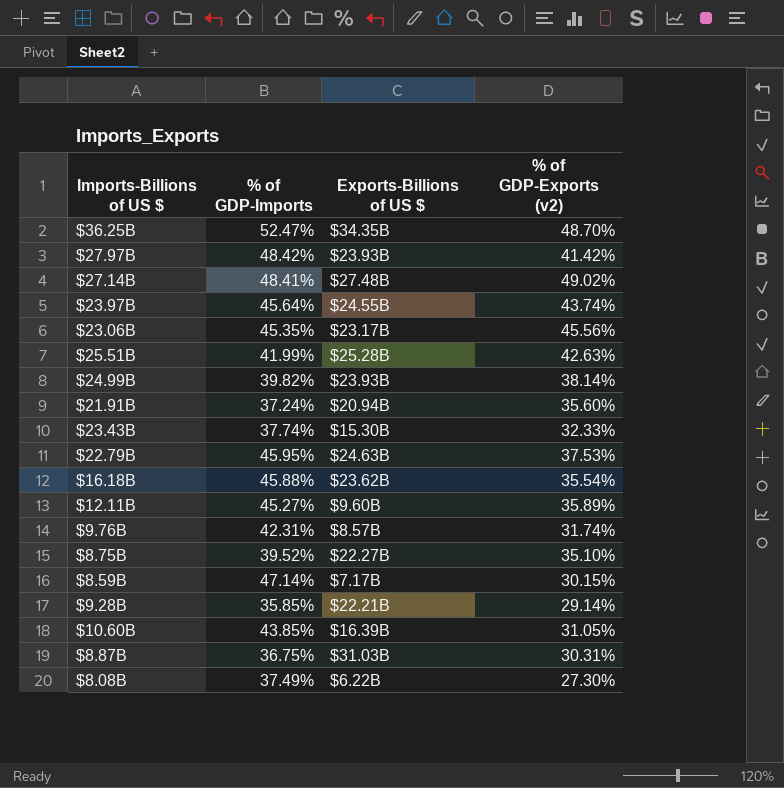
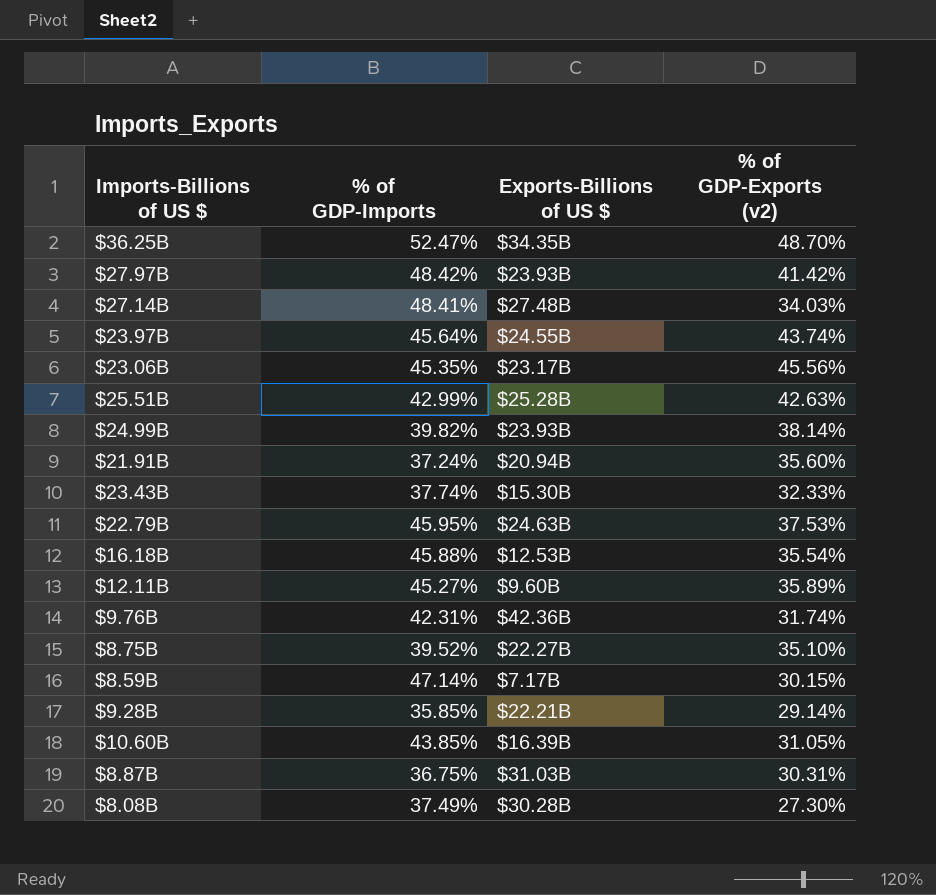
$27.14B | % of GDP-Exports (v2): 49.02% -> 34.03%
$25.51B | % of GDP-Imports: 41.99% -> 42.99%
$16.18B | Exports-Billions of US $: $23.62B -> $12.53B
$9.76B | Exports-Billions of US $: $8.57B -> $42.36B
$8.08B | Exports-Billions of US $: $6.22B -> $30.28B

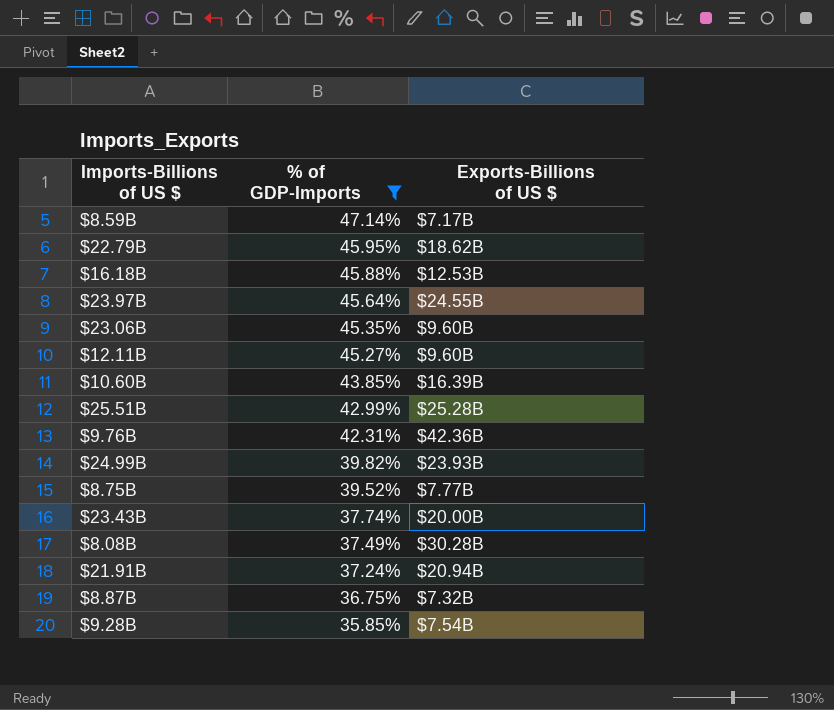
filter: none -> % of GDP-Imports <= 47.14%
row order: none -> % of GDP-Imports descending
column % of GDP-Exports (v2) | position: 4 -> none
$22.79B | Exports-Billions of US $: $24.63B -> $18.62B
$23.06B | Exports-Billions of US $: $23.17B -> $9.60B
$8.75B | Exports-Billions of US $: $22.27B -> $7.77B
$23.43B | Exports-Billions of US $: $15.30B -> $20.00B
$8.87B | Exports-Billions of US $: $31.03B -> $7.32B
$9.28B | Exports-Billions of US $: $22.21B -> $7.54B

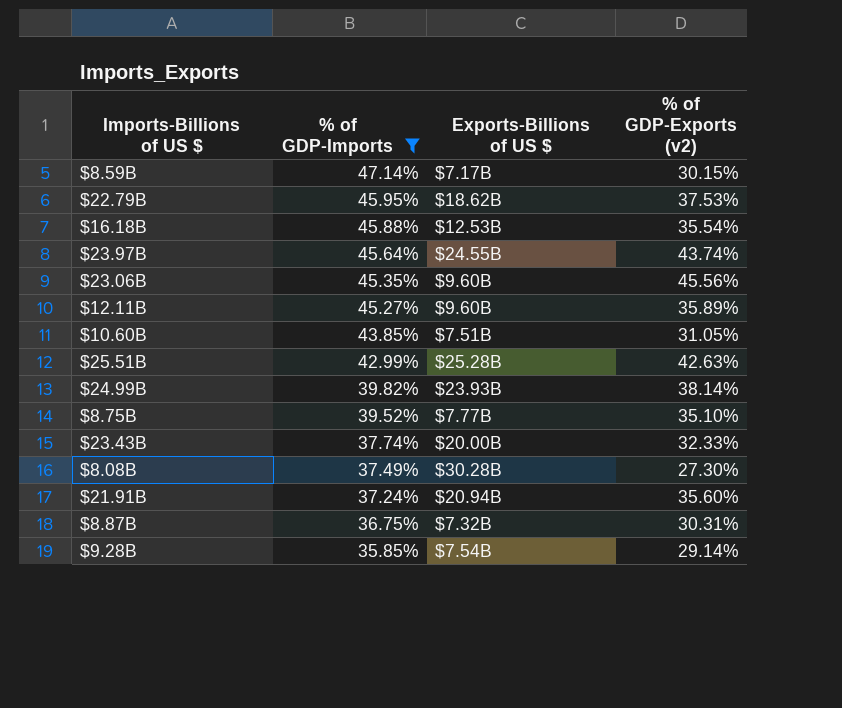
column % of GDP-Exports (v2) | position: none -> 4
row $9.76B: 42.31% | $42.36B -> none
$10.60B | Exports-Billions of US $: $16.39B -> $7.51B

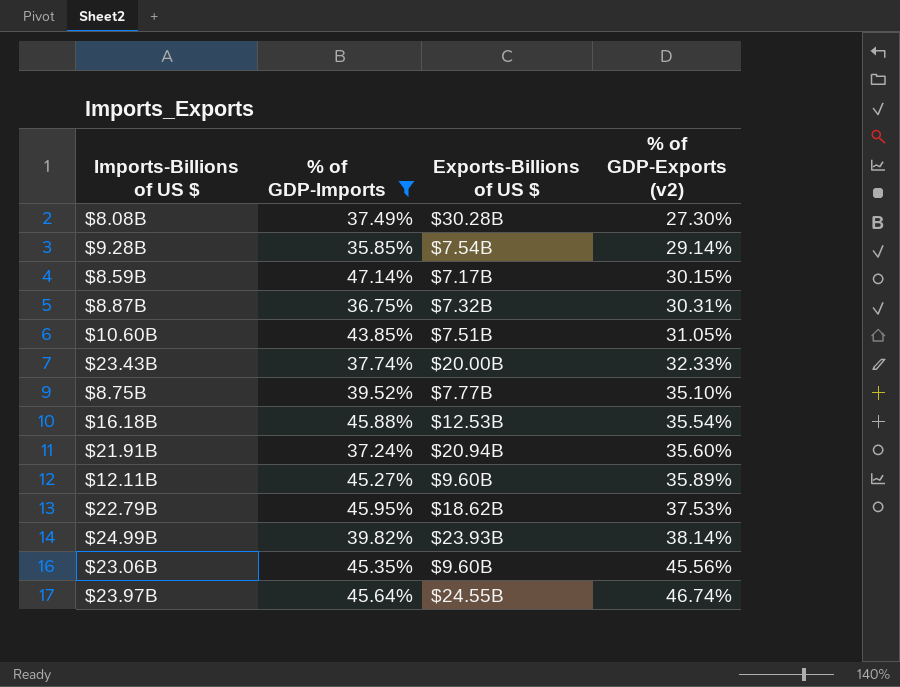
row order: % of GDP-Imports descending -> % of GDP-Exports (v2) ascending
row $25.51B: 42.99% | $25.28B | 42.63% -> none
$23.97B | % of GDP-Exports (v2): 43.74% -> 46.74%

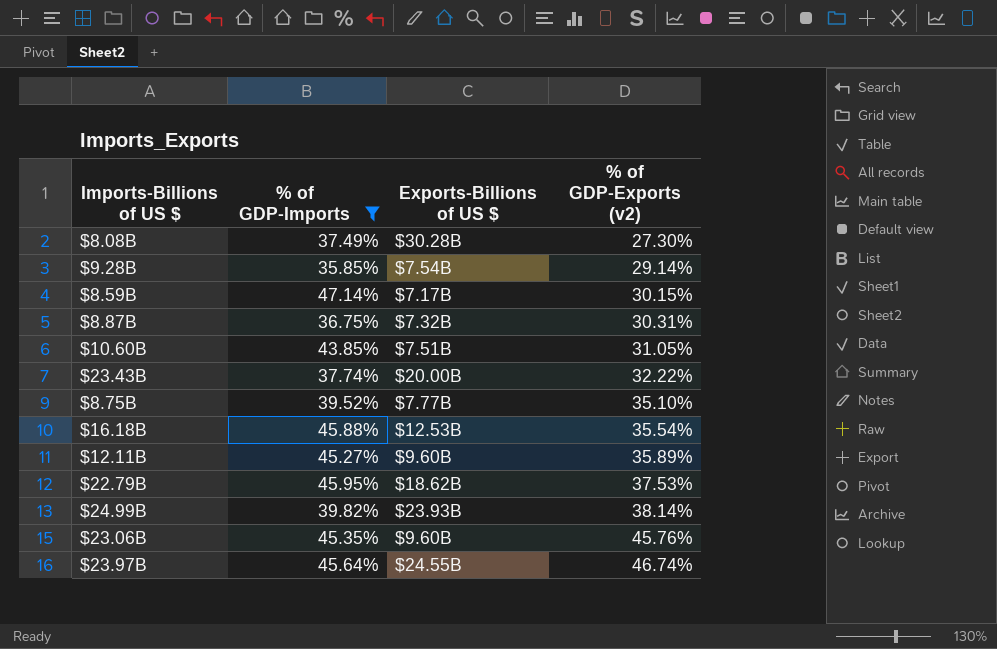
row $21.91B: 37.24% | $20.94B | 35.60% -> none
$23.43B | % of GDP-Exports (v2): 32.33% -> 32.22%
$23.06B | % of GDP-Exports (v2): 45.56% -> 45.76%

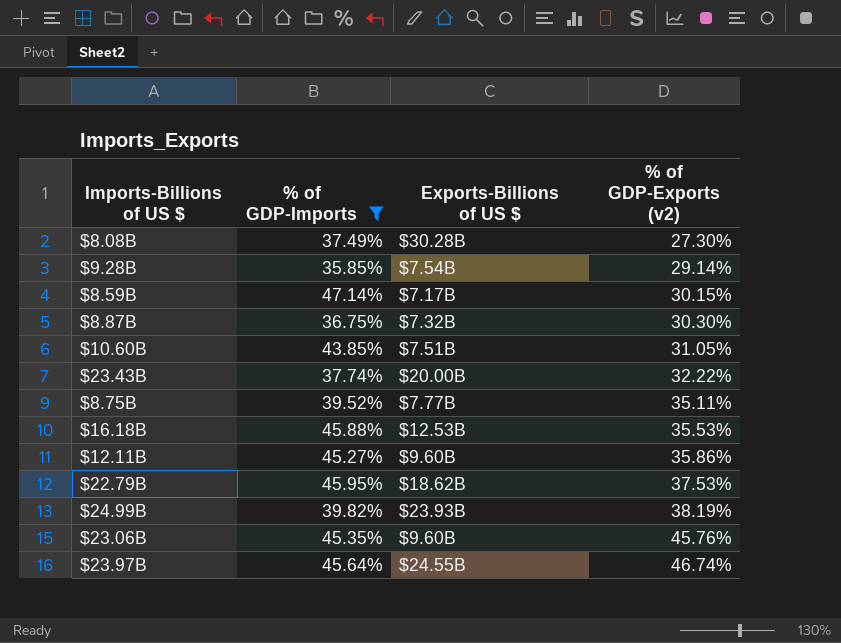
$8.87B | % of GDP-Exports (v2): 30.31% -> 30.30%
$8.75B | % of GDP-Exports (v2): 35.10% -> 35.11%
$16.18B | % of GDP-Exports (v2): 35.54% -> 35.53%
$12.11B | % of GDP-Exports (v2): 35.89% -> 35.86%
$24.99B | % of GDP-Exports (v2): 38.14% -> 38.19%

